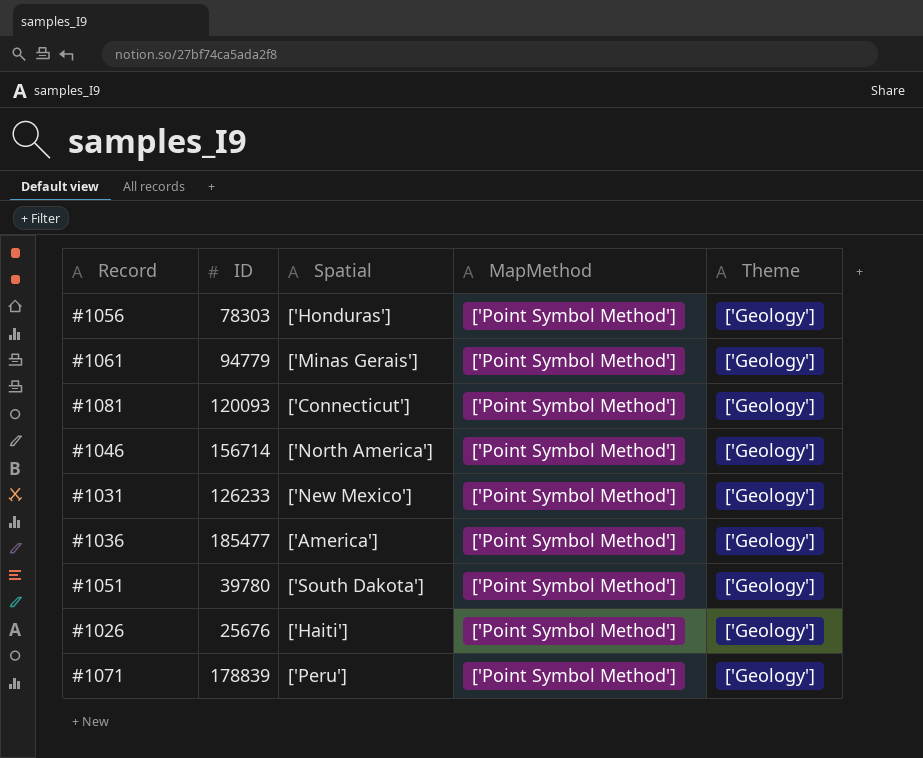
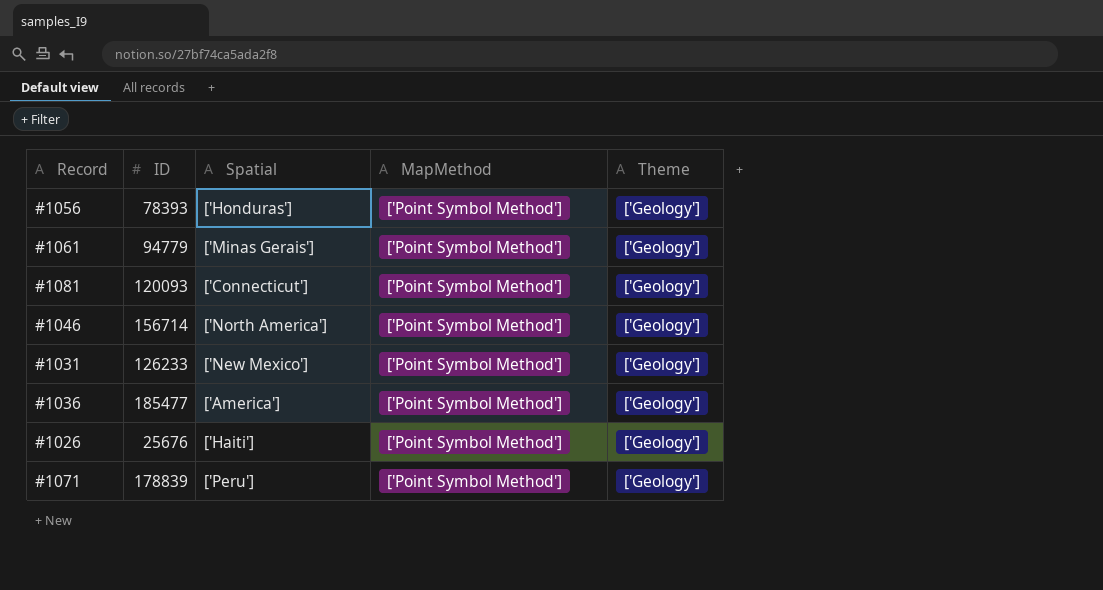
row #1051: 39780 | ['South Dakota'] | ['Point Symbol Method'] | ['Geology'] -> none
#1056 | ID: 78303 -> 78393

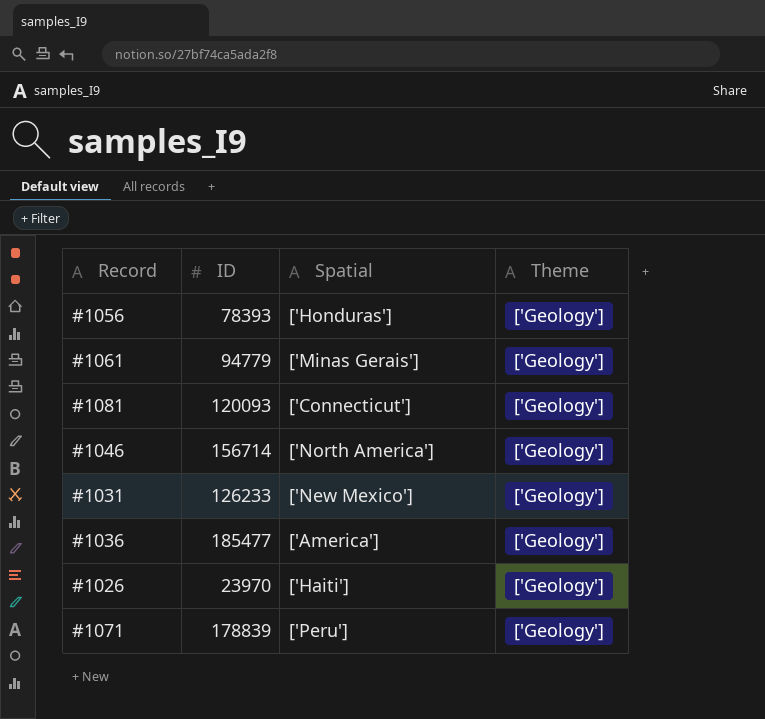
column MapMethod | position: 4 -> none
#1026 | ID: 25676 -> 23970

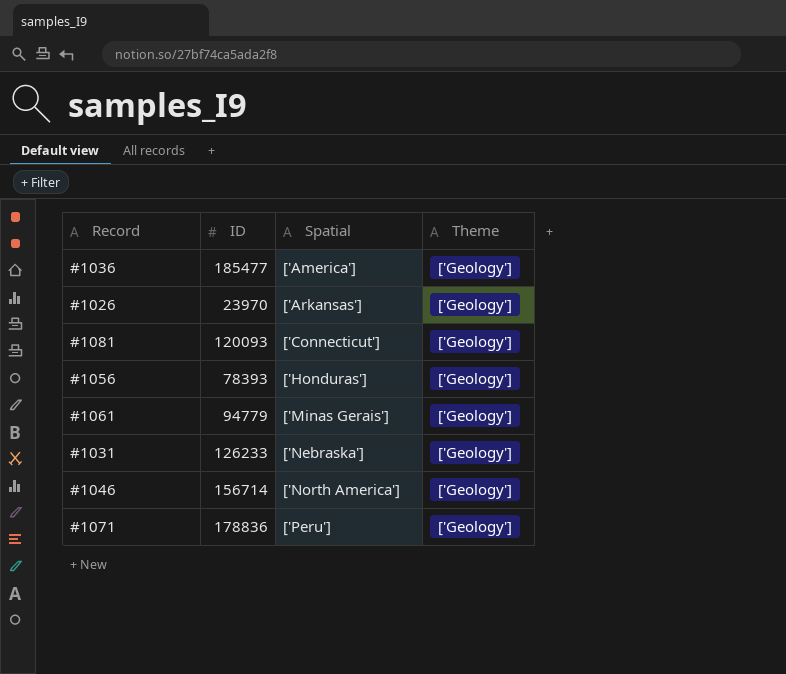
row order: none -> Spatial ascending
#1026 | Spatial: ['Haiti'] -> ['Arkansas']
#1031 | Spatial: ['New Mexico'] -> ['Nebraska']
#1071 | ID: 178839 -> 178836

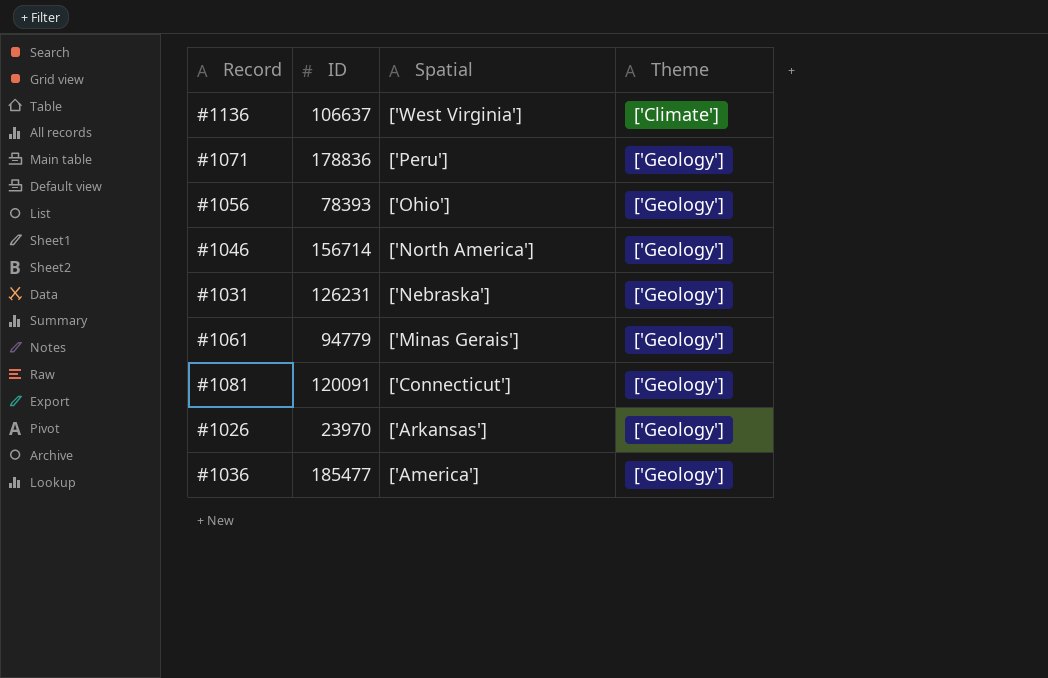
row order: Spatial ascending -> Spatial descending
row #1136: none -> 106637 | ['West Virginia'] | ['Climate']
#1056 | Spatial: ['Honduras'] -> ['Ohio']
#1031 | ID: 126233 -> 126231
#1081 | ID: 120093 -> 120091

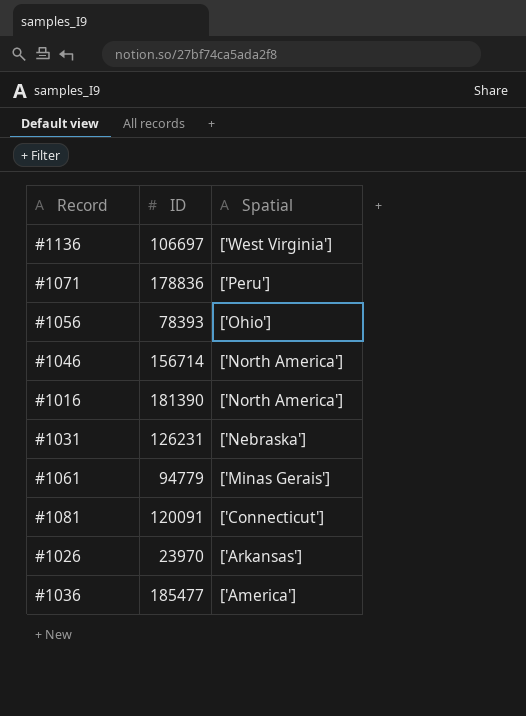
column Theme | position: 4 -> none
#1136 | ID: 106637 -> 106697
row #1016: none -> 181390 | ['North America']

